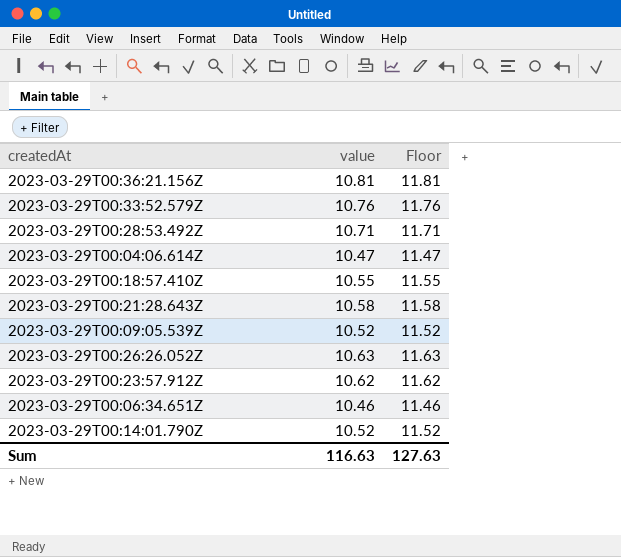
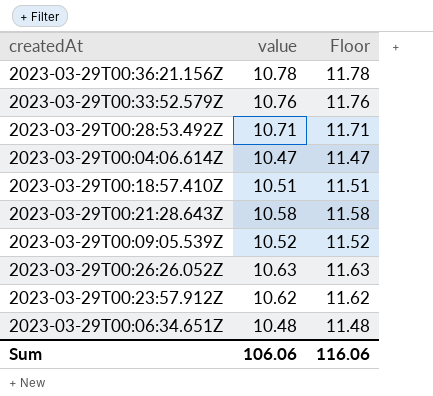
row 2023-03-29T00:14:01.790Z: 10.52 | 11.52 -> none
2023-03-29T00:36:21.156Z | value: 10.81 -> 10.78
2023-03-29T00:36:21.156Z | Floor: 11.81 -> 11.78
2023-03-29T00:18:57.410Z | value: 10.55 -> 10.51
2023-03-29T00:18:57.410Z | Floor: 11.55 -> 11.51
2023-03-29T00:06:34.651Z | value: 10.46 -> 10.48
2023-03-29T00:06:34.651Z | Floor: 11.46 -> 11.48
Sum | value: 116.63 -> 106.06
Sum | Floor: 127.63 -> 116.06

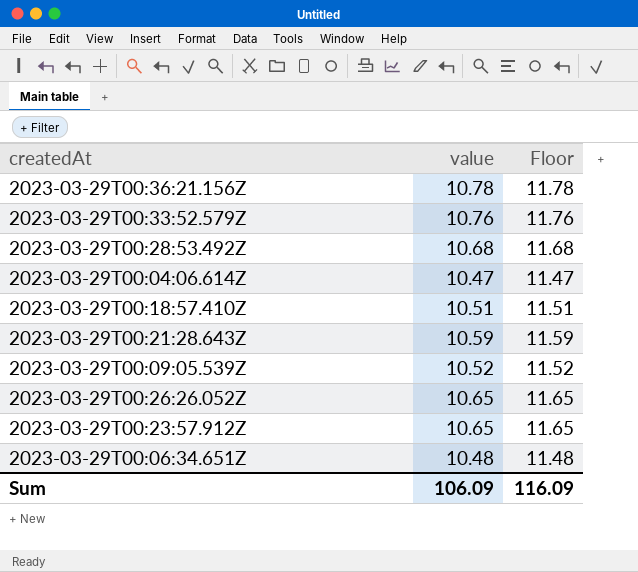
2023-03-29T00:28:53.492Z | value: 10.71 -> 10.68
2023-03-29T00:28:53.492Z | Floor: 11.71 -> 11.68
2023-03-29T00:21:28.643Z | value: 10.58 -> 10.59
2023-03-29T00:21:28.643Z | Floor: 11.58 -> 11.59
2023-03-29T00:26:26.052Z | value: 10.63 -> 10.65
2023-03-29T00:26:26.052Z | Floor: 11.63 -> 11.65
2023-03-29T00:23:57.912Z | value: 10.62 -> 10.65
2023-03-29T00:23:57.912Z | Floor: 11.62 -> 11.65
Sum | value: 106.06 -> 106.09
Sum | Floor: 116.06 -> 116.09

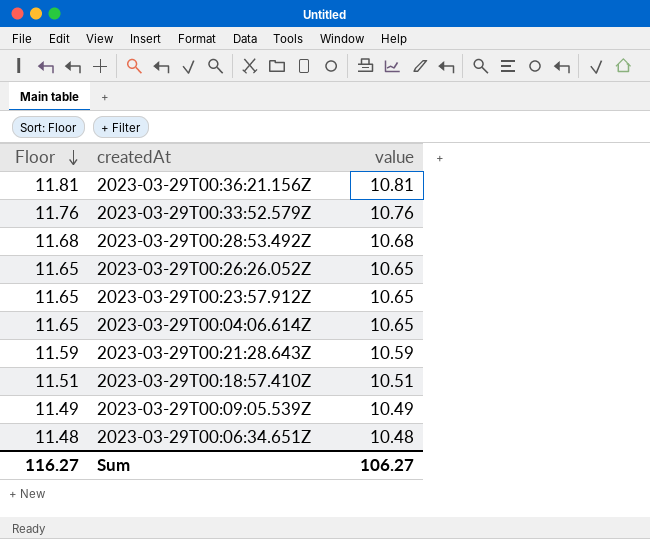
row order: none -> Floor descending
column Floor | position: 3 -> 1
2023-03-29T00:36:21.156Z | Floor: 11.78 -> 11.81
2023-03-29T00:36:21.156Z | value: 10.78 -> 10.81
2023-03-29T00:04:06.614Z | Floor: 11.47 -> 11.65
2023-03-29T00:04:06.614Z | value: 10.47 -> 10.65
2023-03-29T00:09:05.539Z | Floor: 11.52 -> 11.49
2023-03-29T00:09:05.539Z | value: 10.52 -> 10.49
Sum | Floor: 116.09 -> 116.27
Sum | value: 106.09 -> 106.27

